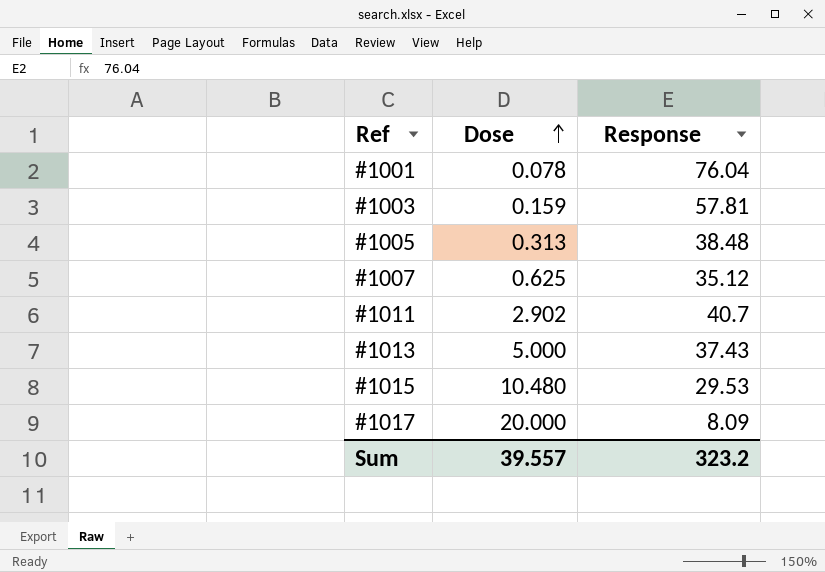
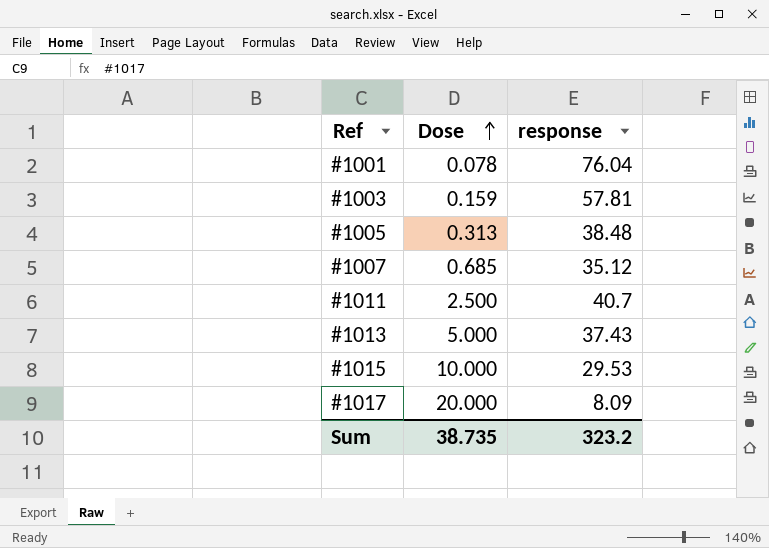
column name: Response -> response
#1007 | Dose: 0.625 -> 0.685
#1011 | Dose: 2.902 -> 2.500
#1015 | Dose: 10.480 -> 10.000
Sum | Dose: 39.557 -> 38.735

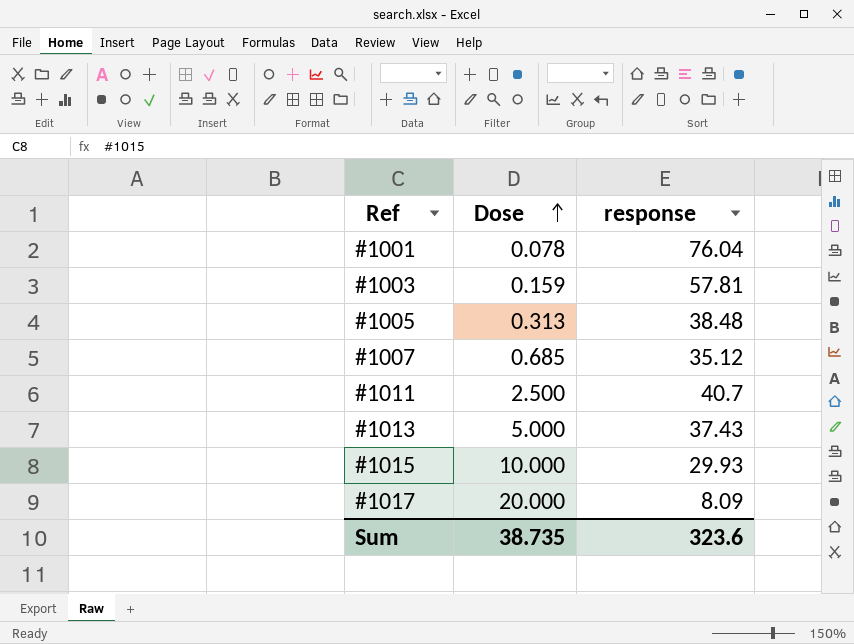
#1015 | response: 29.53 -> 29.93
Sum | response: 323.2 -> 323.6

